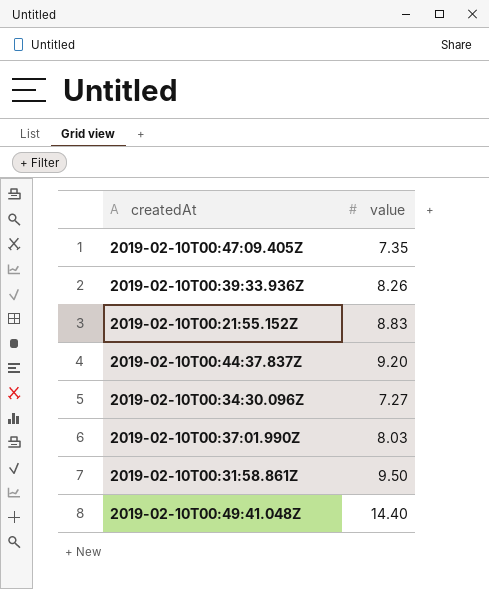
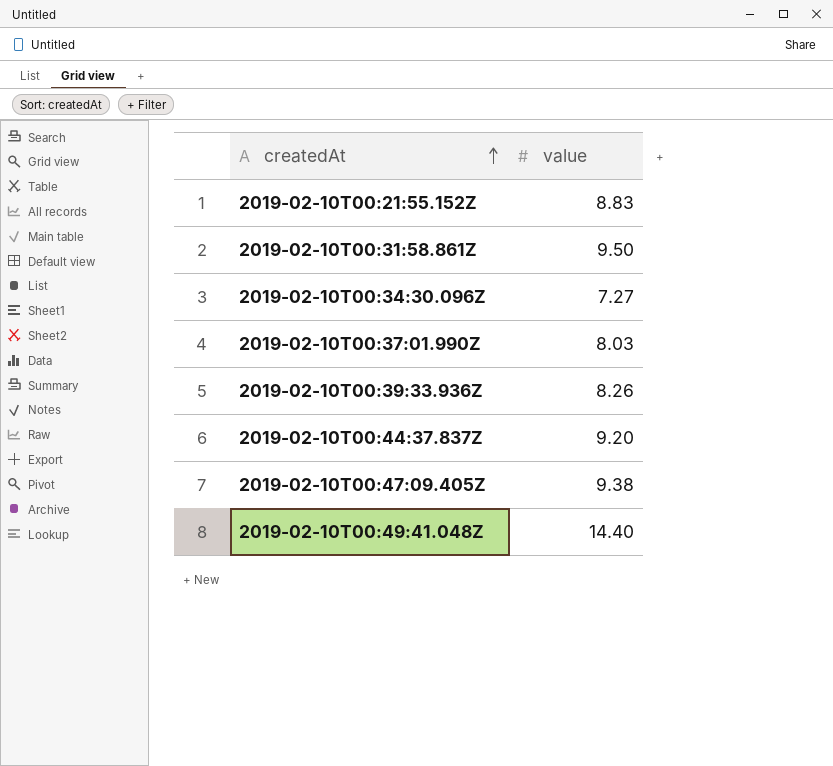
row order: none -> createdAt ascending
2019-02-10T00:47:09.405Z | value: 7.35 -> 9.38

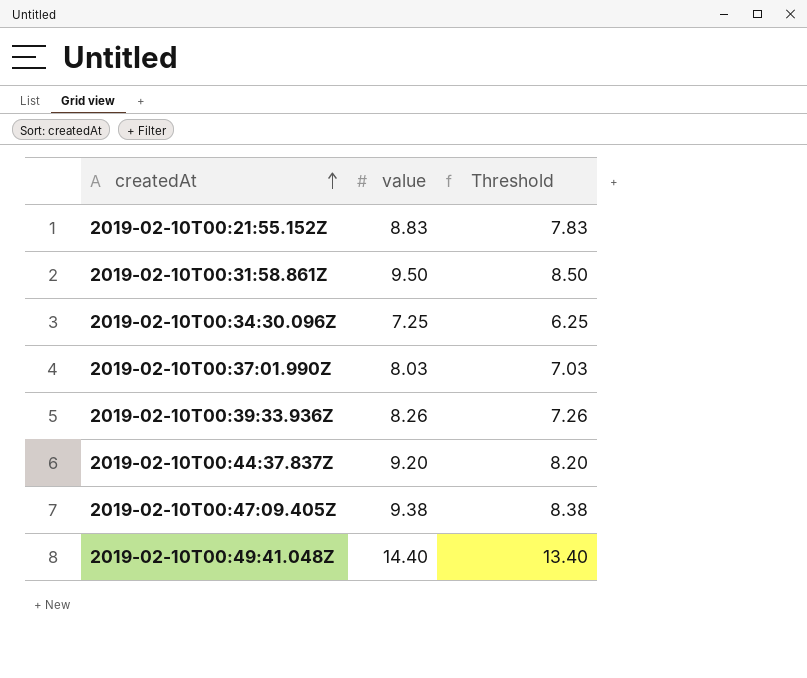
column Threshold | formula: none -> [value] - 1
2019-02-10T00:34:30.096Z | value: 7.27 -> 7.25

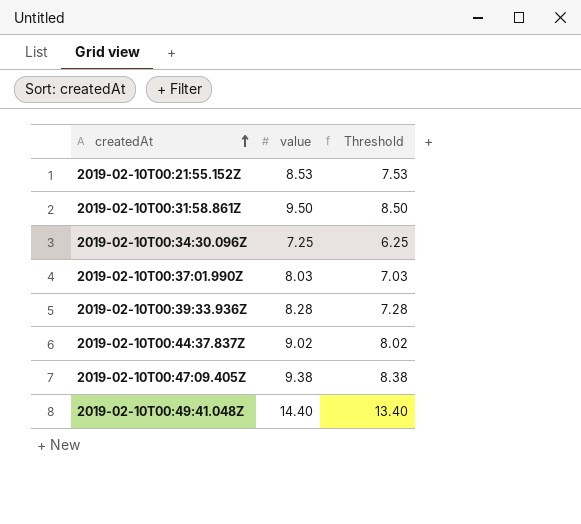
2019-02-10T00:21:55.152Z | value: 8.83 -> 8.53
2019-02-10T00:21:55.152Z | Threshold: 7.83 -> 7.53
2019-02-10T00:39:33.936Z | value: 8.26 -> 8.28
2019-02-10T00:39:33.936Z | Threshold: 7.26 -> 7.28
2019-02-10T00:44:37.837Z | value: 9.20 -> 9.02
2019-02-10T00:44:37.837Z | Threshold: 8.20 -> 8.02

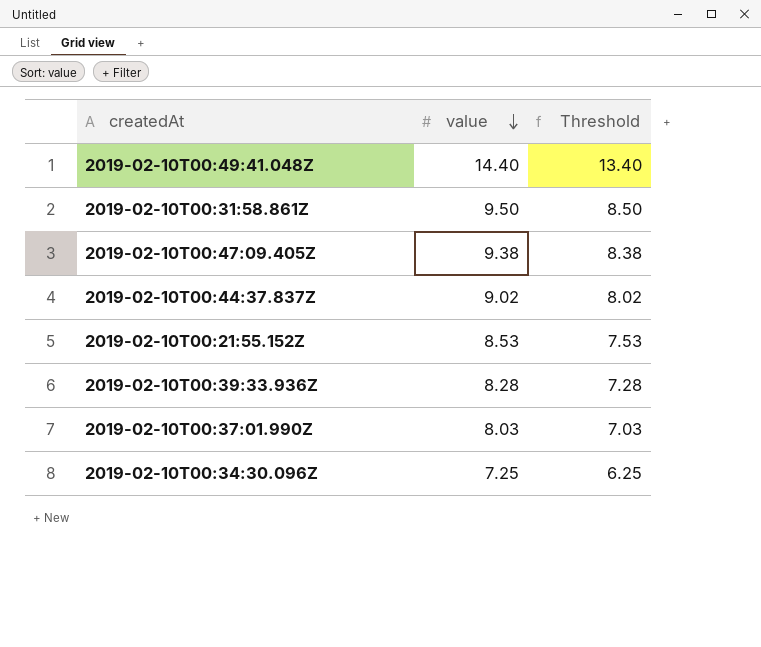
row order: createdAt ascending -> value descending

